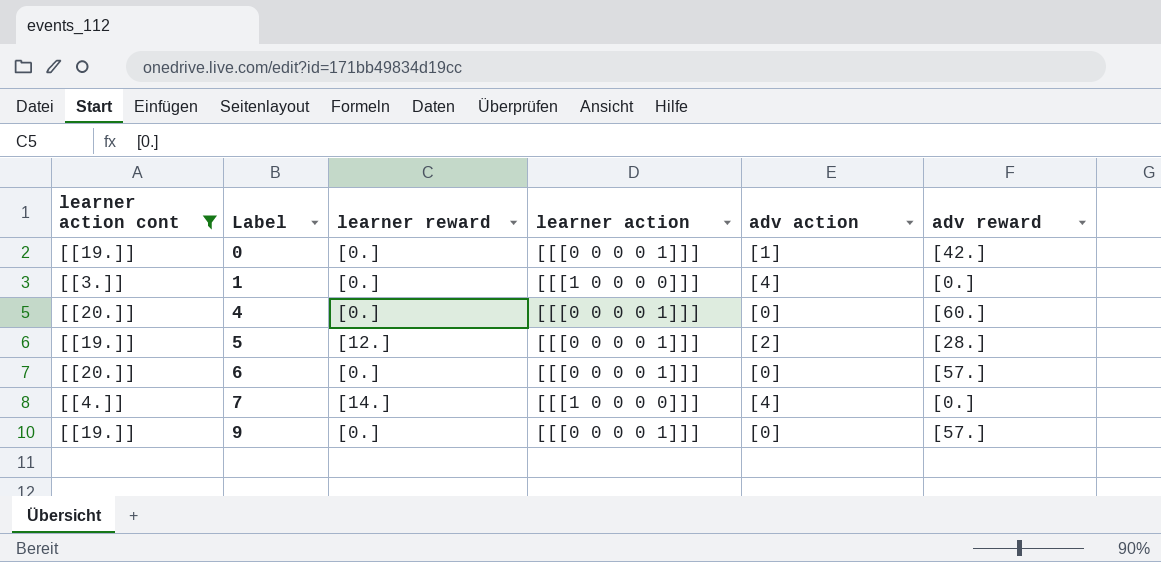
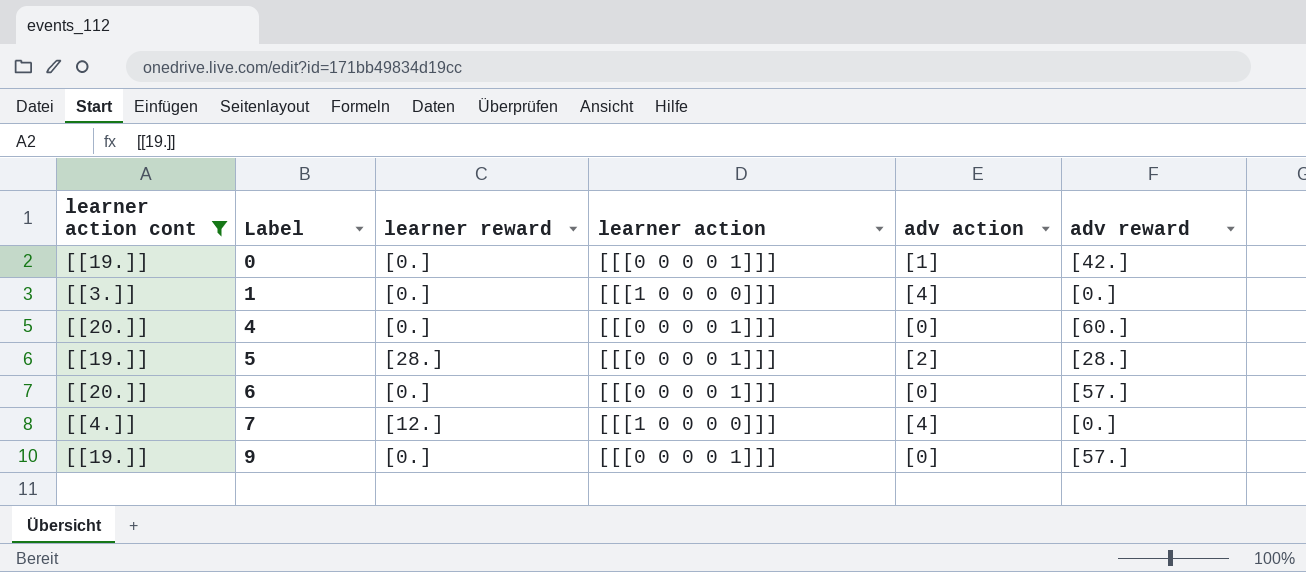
5 | learner reward: [12.] -> [28.]
7 | learner reward: [14.] -> [12.]

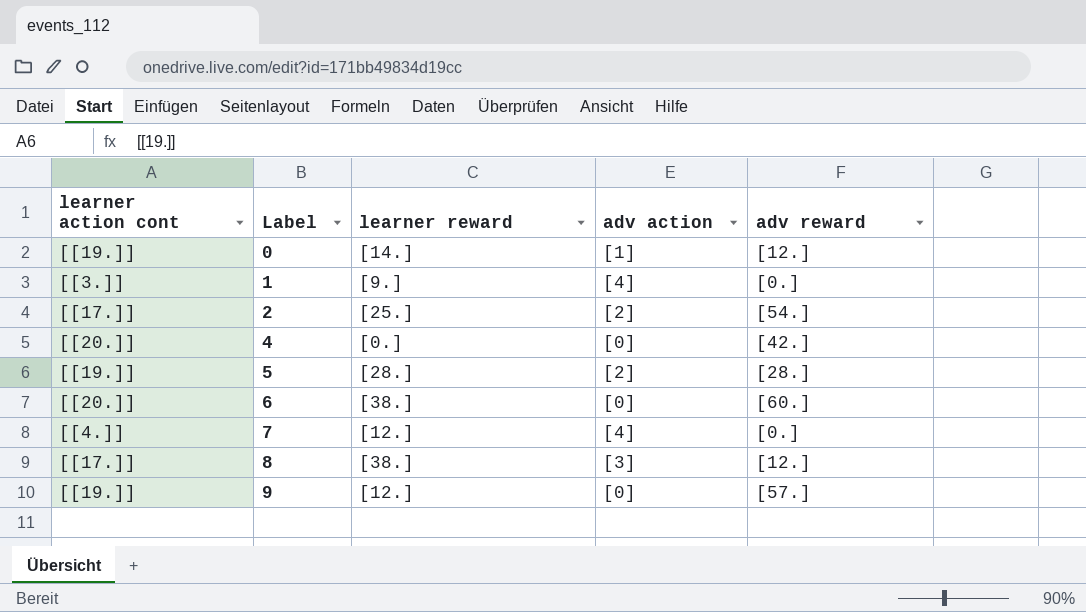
filter: learner action cont != [[17.]] -> none
column learner action | position: 4 -> none
0 | learner reward: [0.] -> [14.]
0 | adv reward: [42.] -> [12.]
1 | learner reward: [0.] -> [9.]
4 | adv reward: [60.] -> [42.]
6 | learner reward: [0.] -> [38.]
6 | adv reward: [57.] -> [60.]
9 | learner reward: [0.] -> [12.]

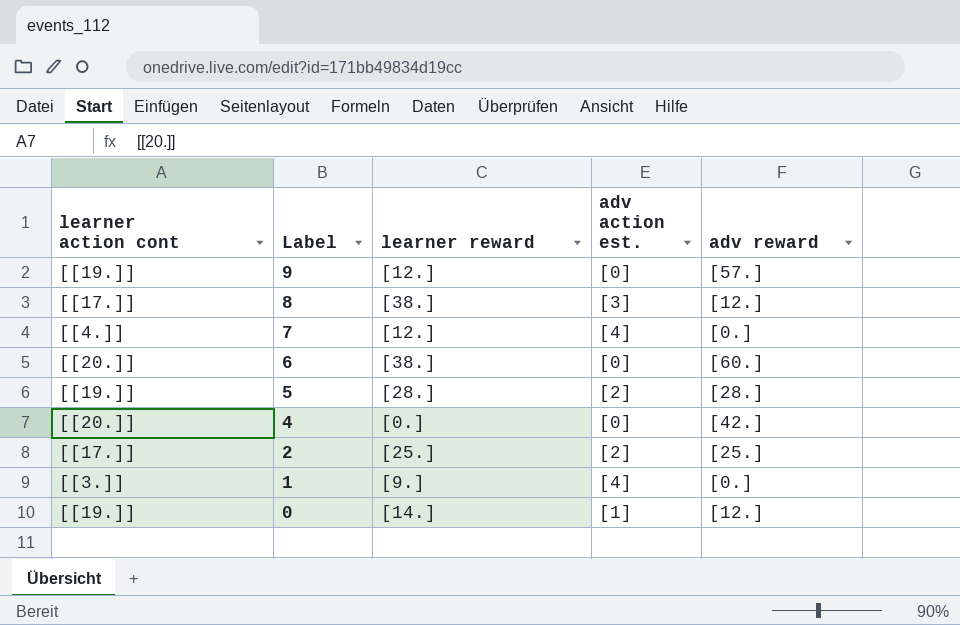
row order: Label ascending -> Label descending
column name: adv action -> adv action est.
2 | adv reward: [54.] -> [25.]

